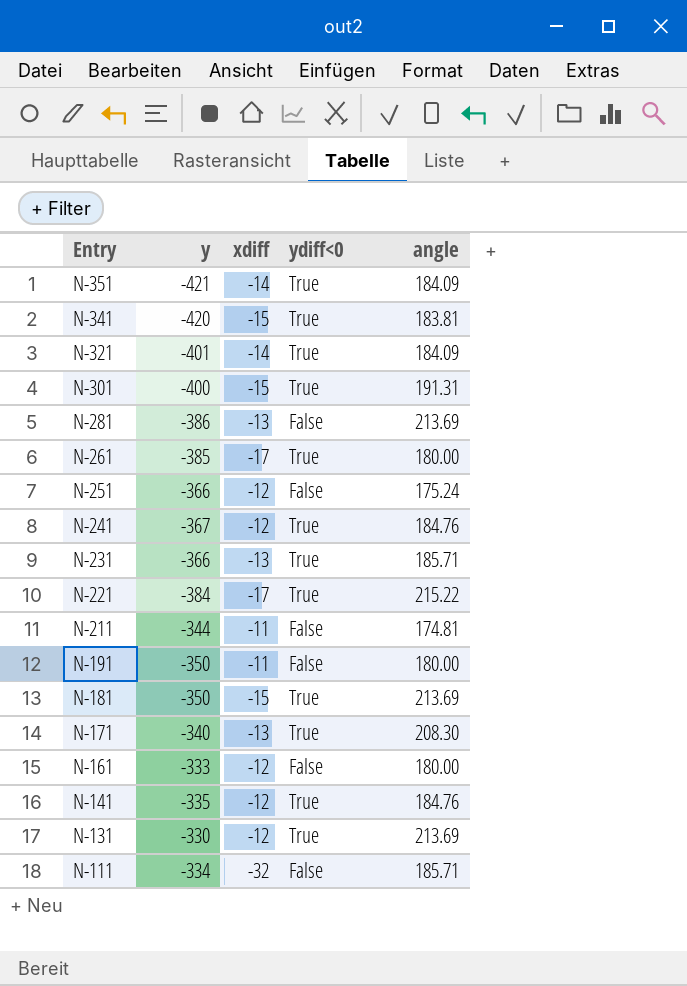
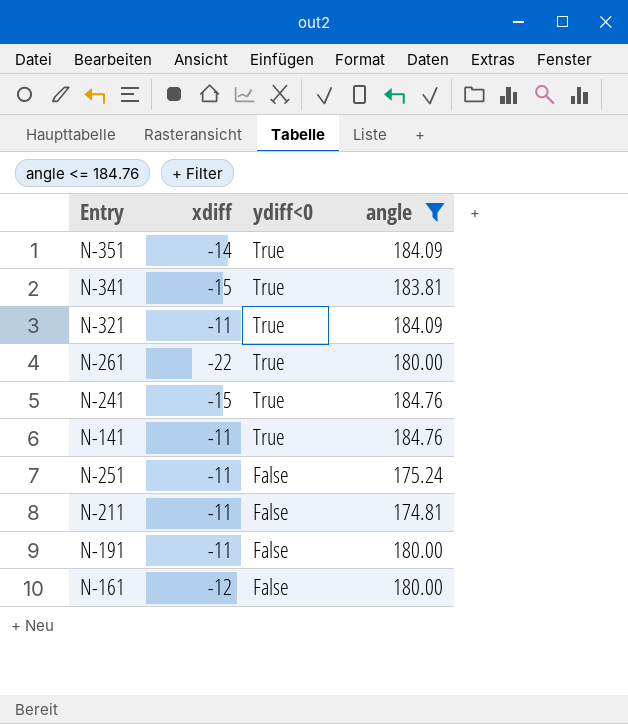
filter: none -> angle <= 184.76
row order: Entry descending -> ydiff<0 descending
column y | position: 2 -> none
N-321 | xdiff: -14 -> -11
N-261 | xdiff: -17 -> -22
N-241 | xdiff: -12 -> -15
N-141 | xdiff: -12 -> -11
N-251 | xdiff: -12 -> -11

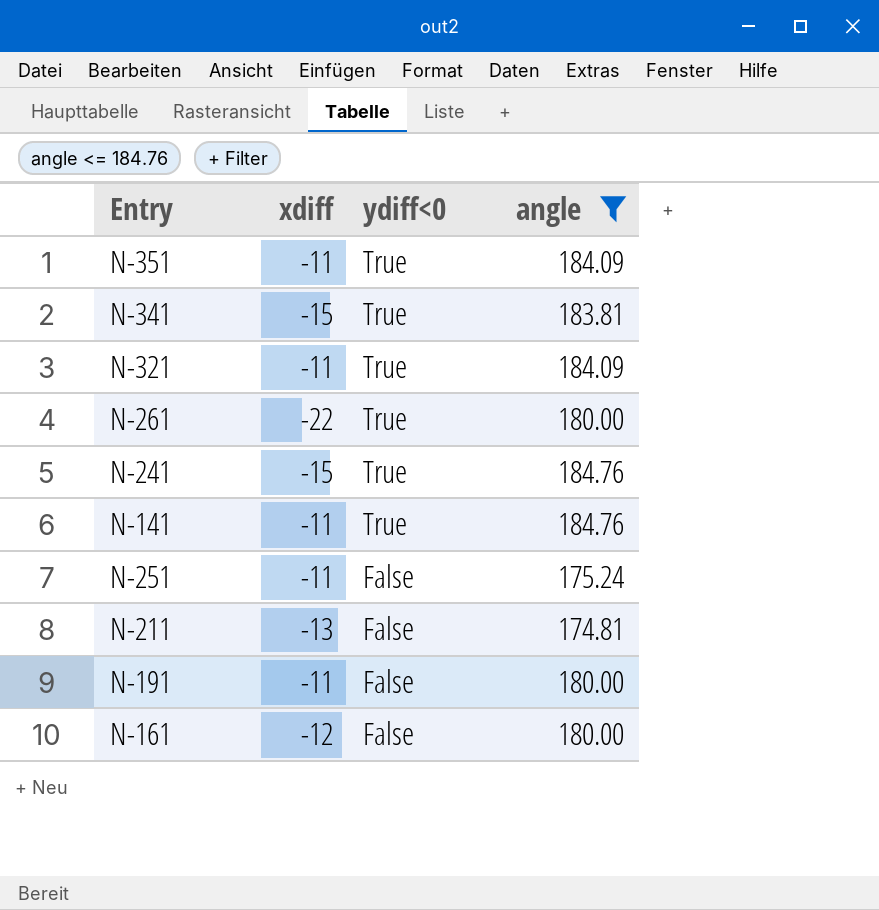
N-351 | xdiff: -14 -> -11
N-211 | xdiff: -11 -> -13

